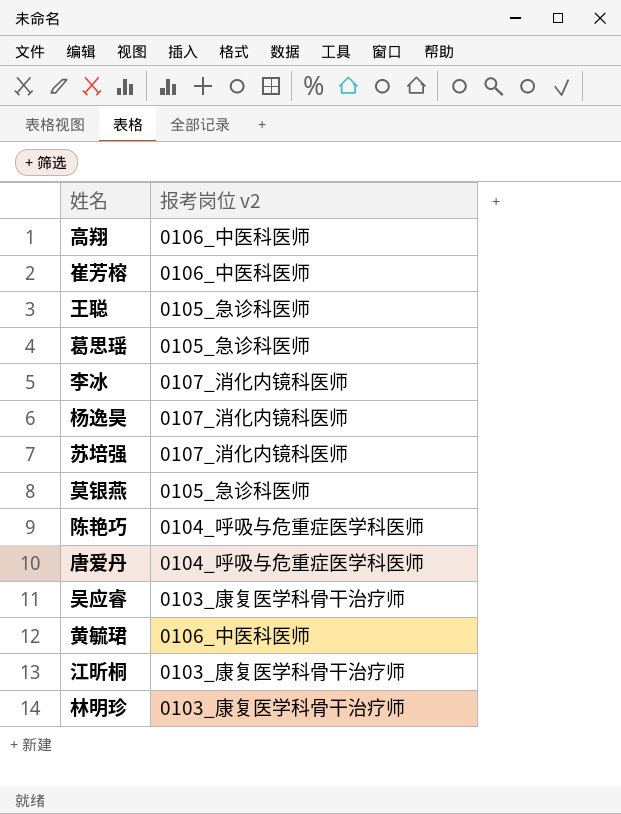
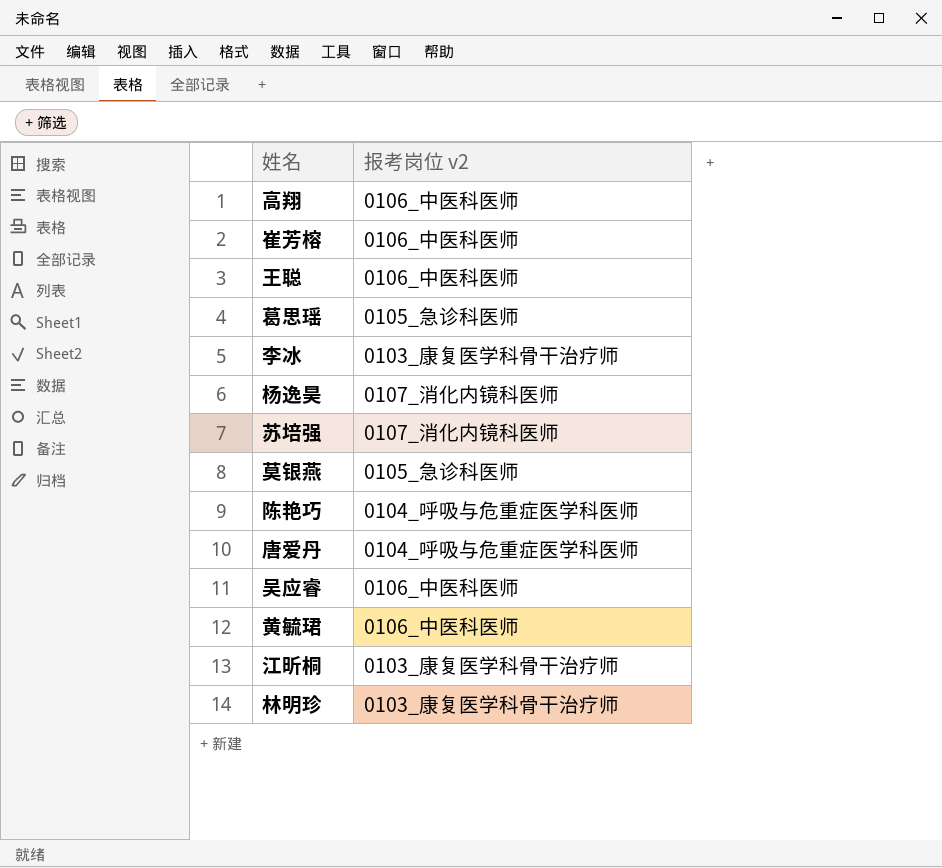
王聪 | 报考岗位 v2: 0105_急诊科医师 -> 0106_中医科医师
李冰 | 报考岗位 v2: 0107_消化内镜科医师 -> 0103_康复医学科骨干治疗师
吴应睿 | 报考岗位 v2: 0103_康复医学科骨干治疗师 -> 0106_中医科医师

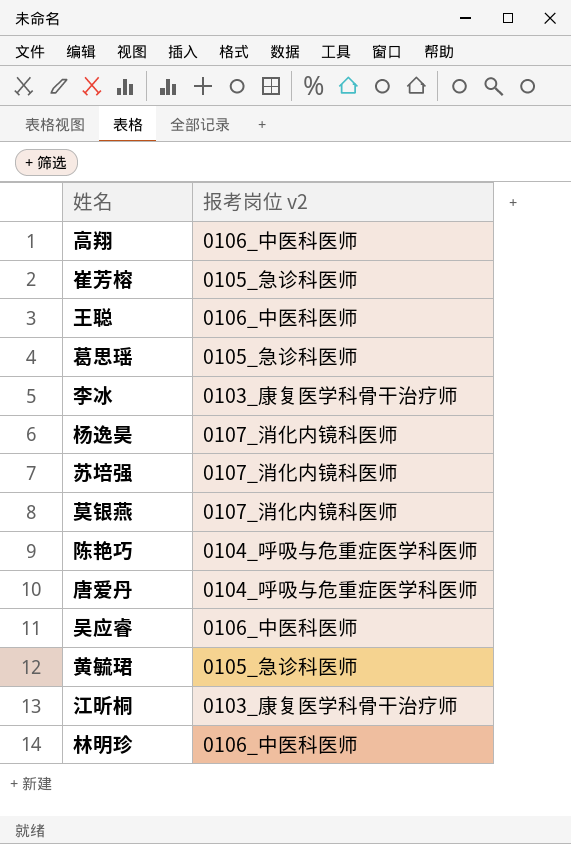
崔芳榕 | 报考岗位 v2: 0106_中医科医师 -> 0105_急诊科医师
莫银燕 | 报考岗位 v2: 0105_急诊科医师 -> 0107_消化内镜科医师
黄毓珺 | 报考岗位 v2: 0106_中医科医师 -> 0105_急诊科医师
林明珍 | 报考岗位 v2: 0103_康复医学科骨干治疗师 -> 0106_中医科医师

